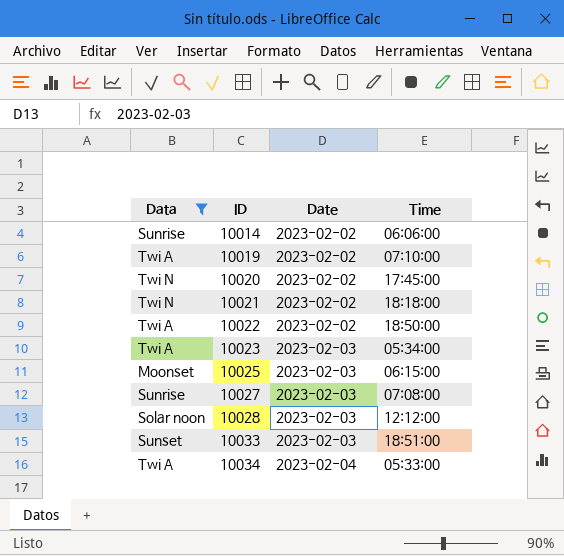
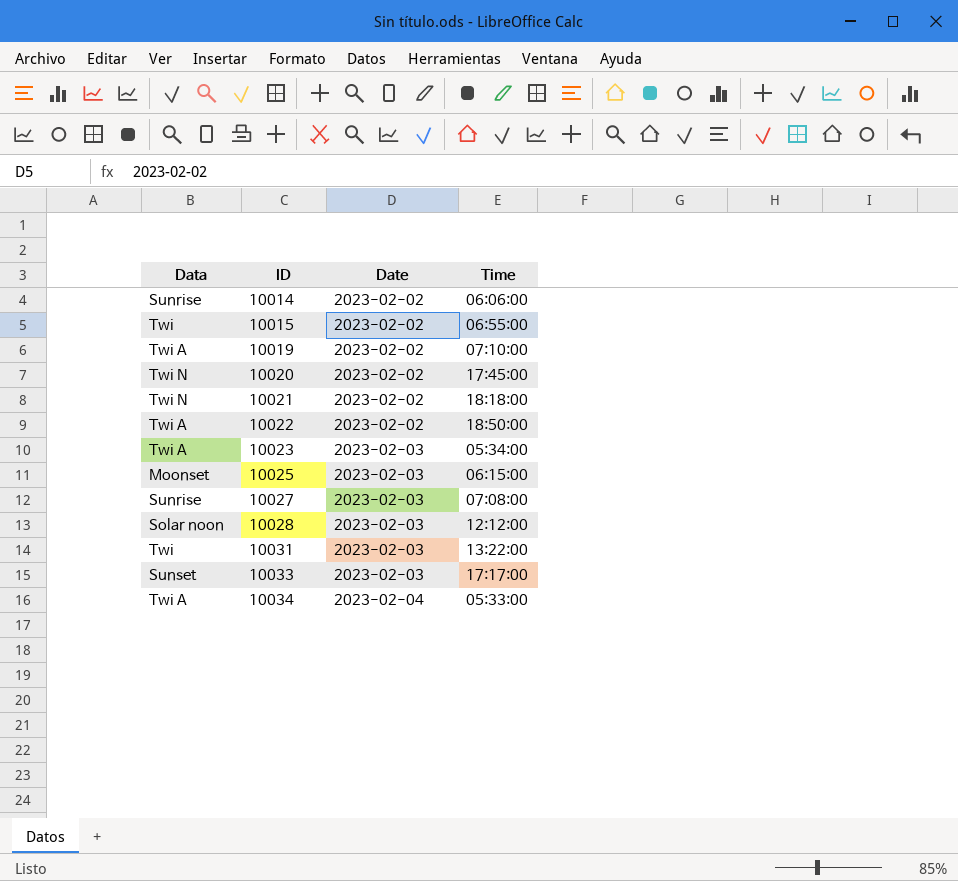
filter: Data != Twi -> none
10033 | Time: 18:51:00 -> 17:17:00

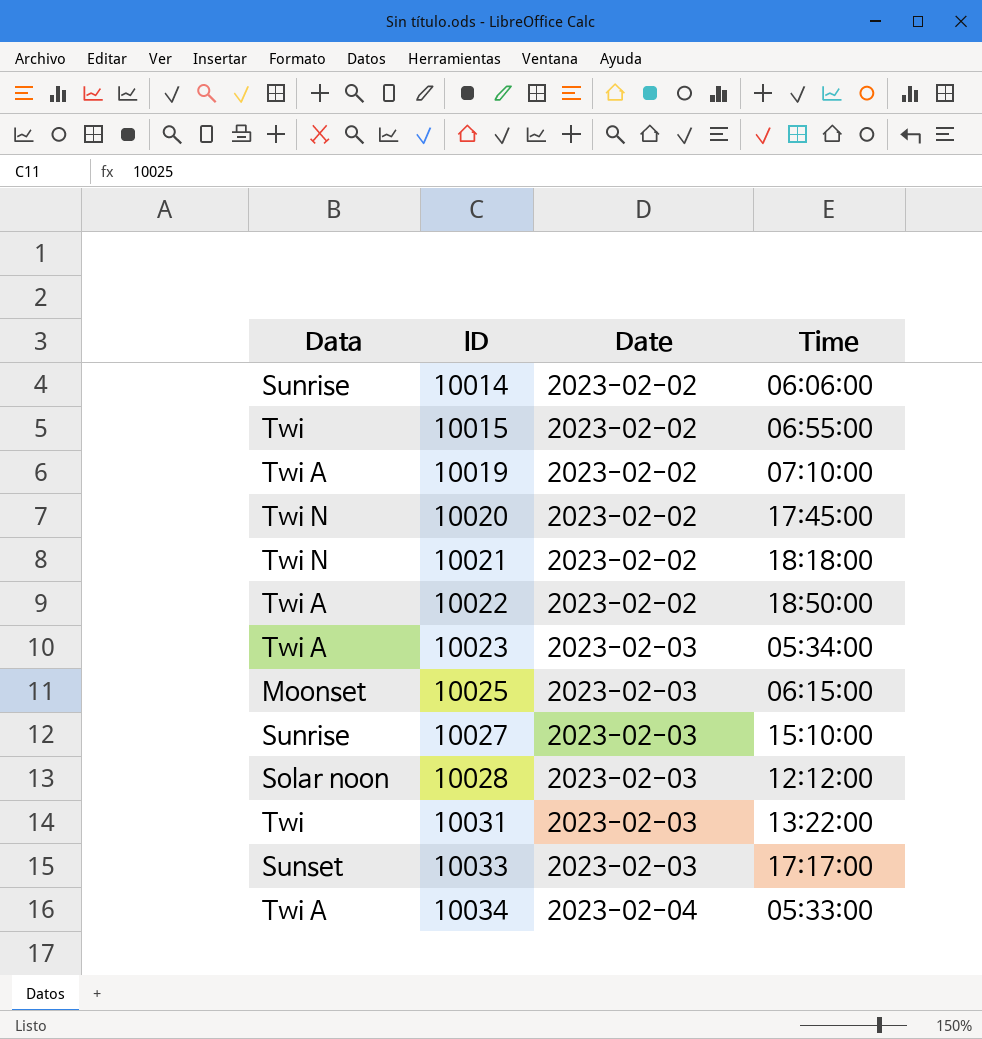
10027 | Time: 07:08:00 -> 15:10:00

